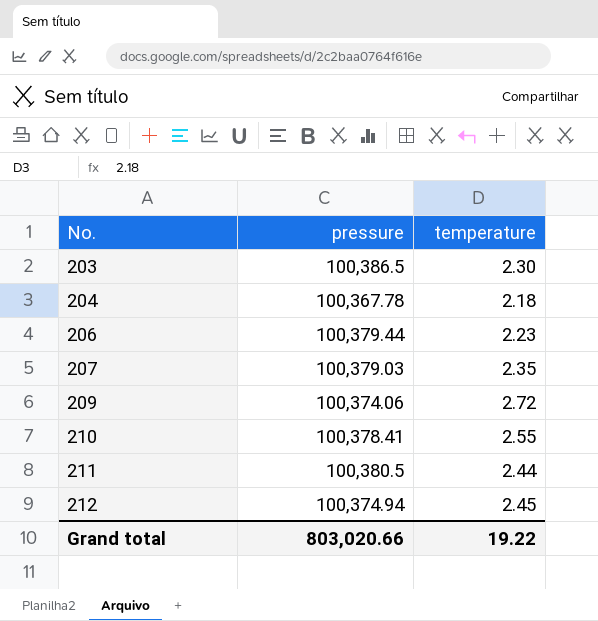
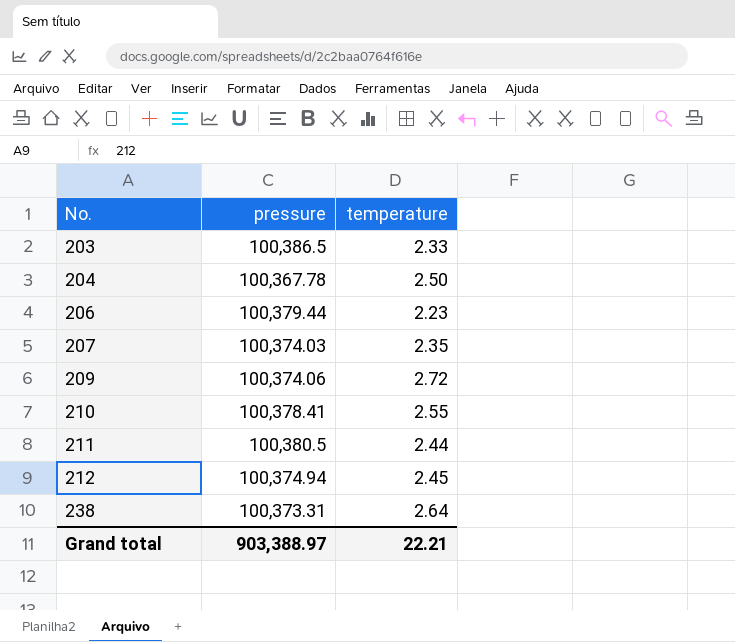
203 | temperature: 2.30 -> 2.33
204 | temperature: 2.18 -> 2.50
207 | pressure: 100,379.03 -> 100,374.03
row 238: none -> 100,373.31 | 2.64
Grand total | pressure: 803,020.66 -> 903,388.97
Grand total | temperature: 19.22 -> 22.21

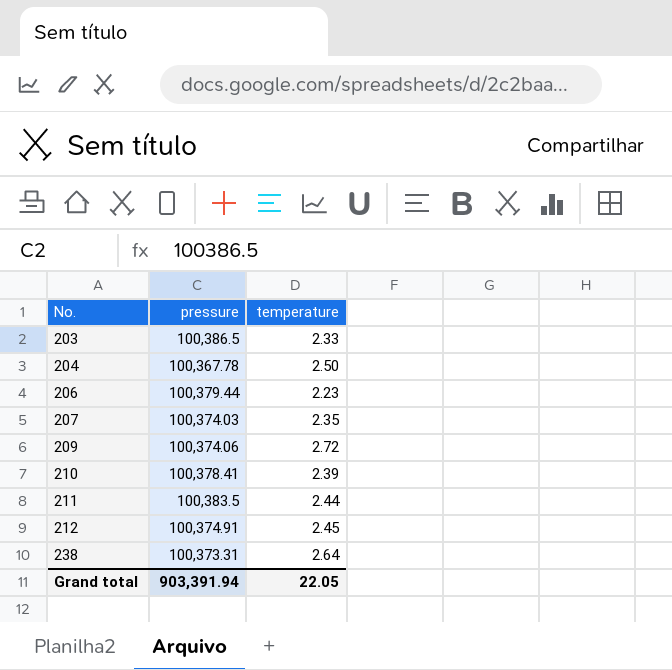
210 | temperature: 2.55 -> 2.39
211 | pressure: 100,380.5 -> 100,383.5
212 | pressure: 100,374.94 -> 100,374.91
Grand total | pressure: 903,388.97 -> 903,391.94
Grand total | temperature: 22.21 -> 22.05

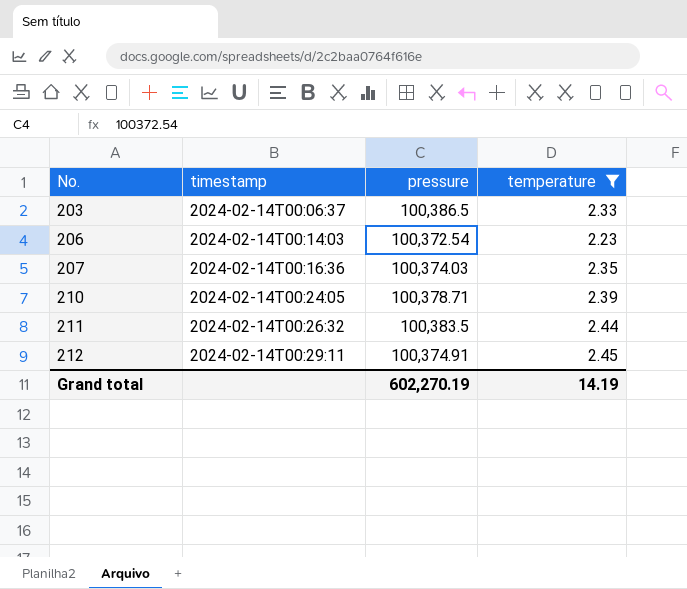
filter: none -> temperature <= 2.45
column timestamp | position: none -> 2
206 | pressure: 100,379.44 -> 100,372.54
210 | pressure: 100,378.41 -> 100,378.71
Grand total | pressure: 903,391.94 -> 602,270.19
Grand total | temperature: 22.05 -> 14.19

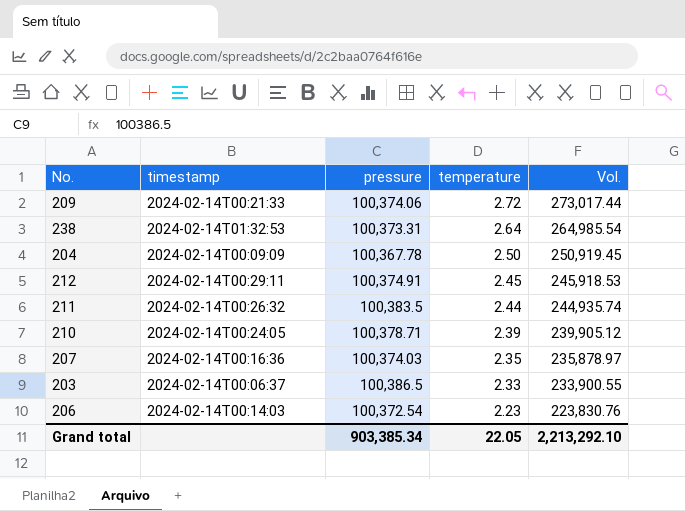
filter: temperature <= 2.45 -> none
row order: No. ascending -> temperature descending
column Vol. | formula: none -> [pressure] * [temperature]
Grand total | pressure: 602,270.19 -> 903,385.34
Grand total | temperature: 14.19 -> 22.05

